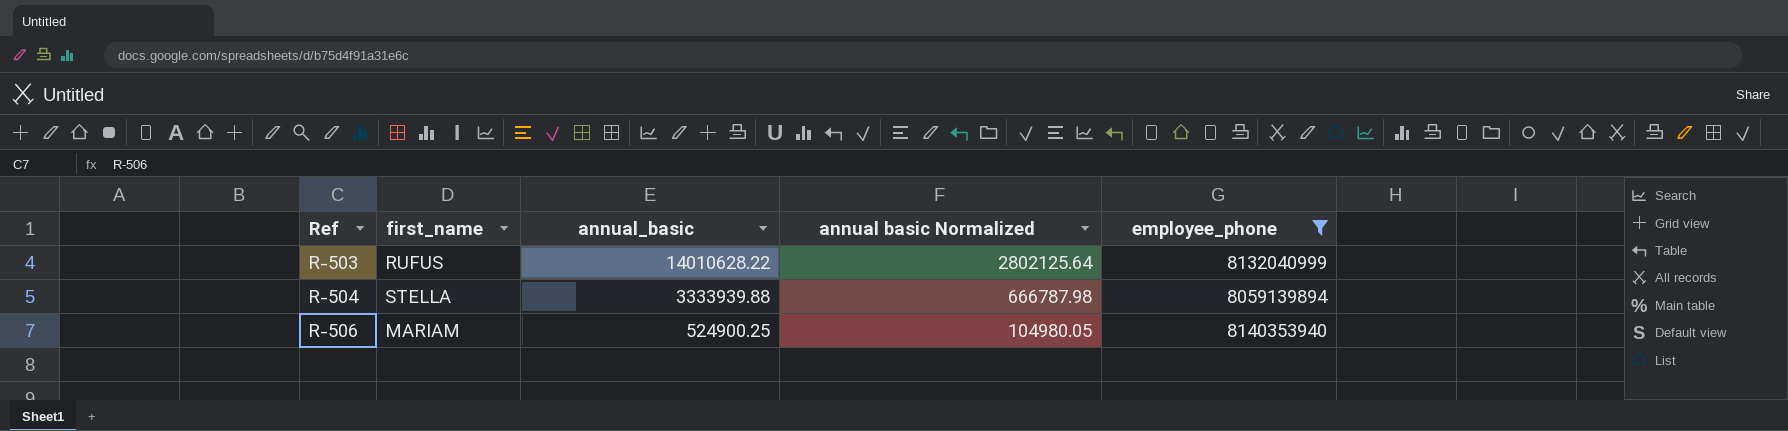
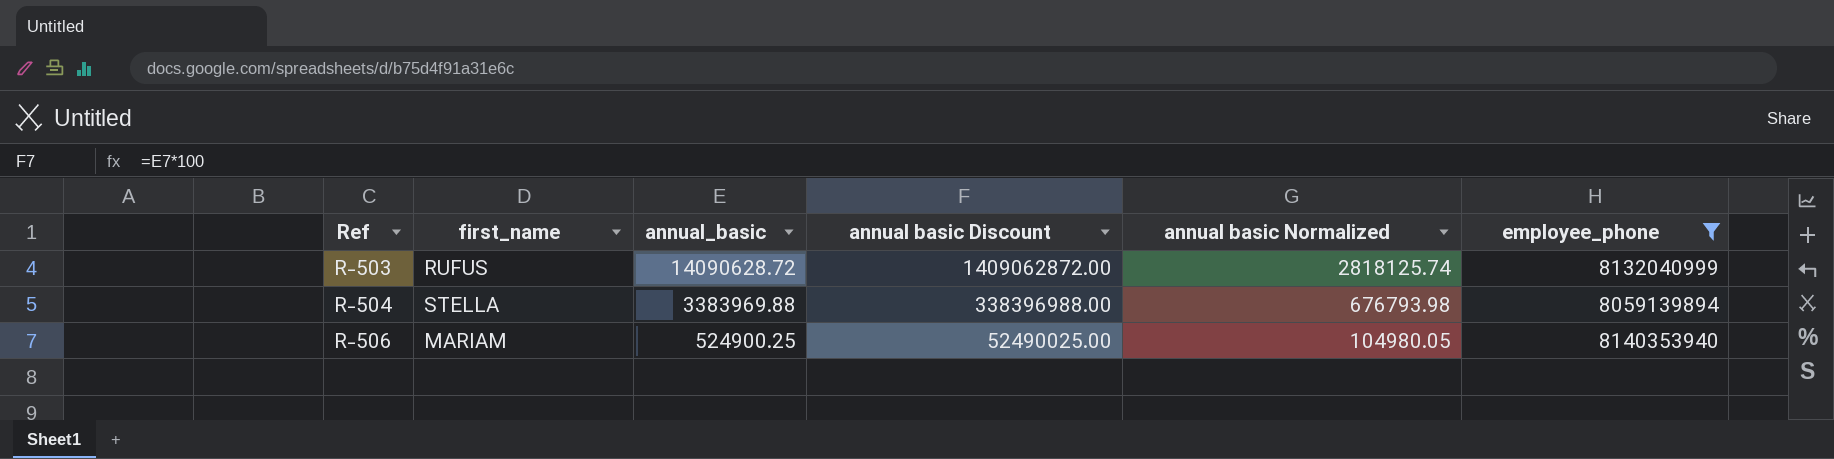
column annual basic Discount | formula: none -> [annual_basic] * 100
R-503 | annual_basic: 14010628.22 -> 14090628.72
R-503 | annual basic Normalized: 2802125.64 -> 2818125.74
R-504 | annual_basic: 3333939.88 -> 3383969.88
R-504 | annual basic Normalized: 666787.98 -> 676793.98

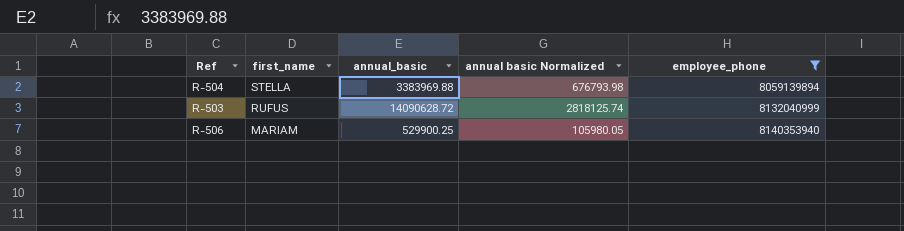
row order: Ref ascending -> first_name descending
column annual basic Discount | formula: [annual_basic] * 100 -> none
R-506 | annual_basic: 524900.25 -> 529900.25
R-506 | annual basic Normalized: 104980.05 -> 105980.05

